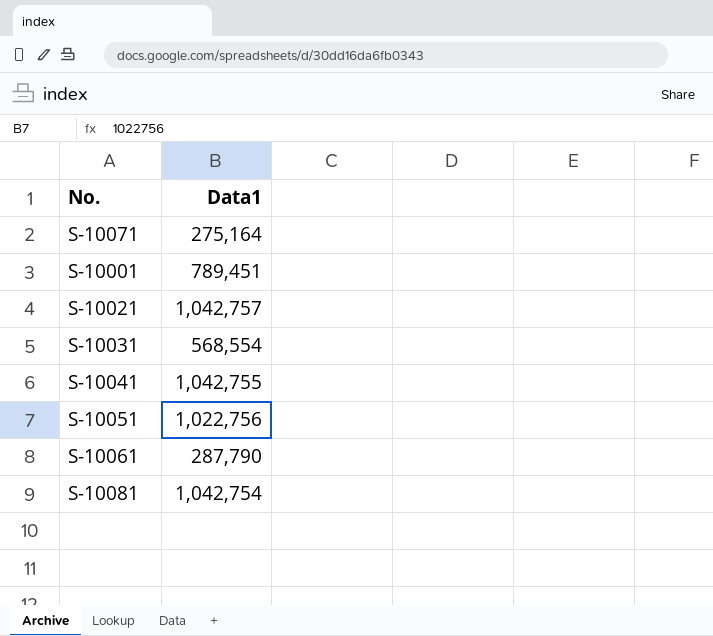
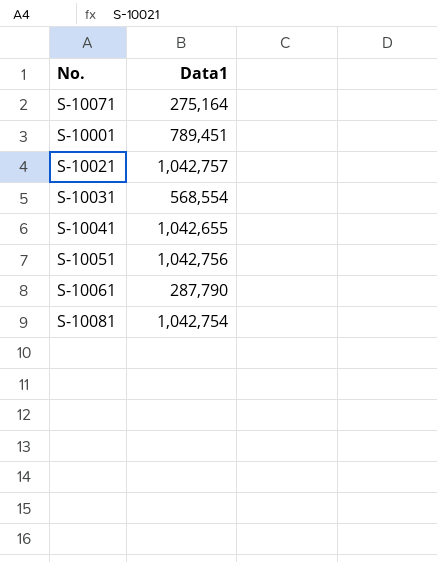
S-10041 | Data1: 1,042,755 -> 1,042,655
S-10051 | Data1: 1,022,756 -> 1,042,756

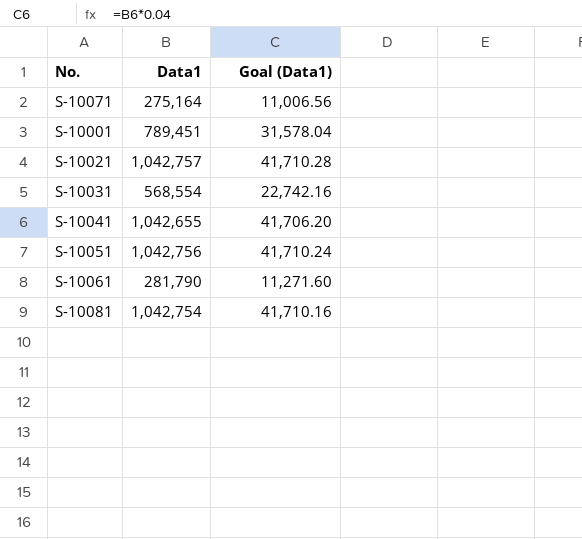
column Goal (Data1) | formula: none -> [Data1] * 0.04
S-10061 | Data1: 287,790 -> 281,790

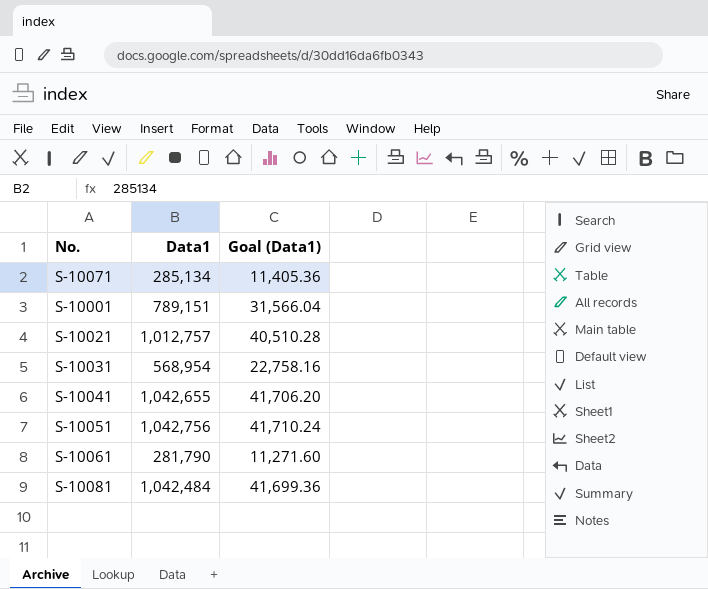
S-10071 | Data1: 275,164 -> 285,134
S-10071 | Goal (Data1): 11,006.56 -> 11,405.36
S-10001 | Data1: 789,451 -> 789,151
S-10001 | Goal (Data1): 31,578.04 -> 31,566.04
S-10021 | Data1: 1,042,757 -> 1,012,757
S-10021 | Goal (Data1): 41,710.28 -> 40,510.28
S-10031 | Data1: 568,554 -> 568,954
S-10031 | Goal (Data1): 22,742.16 -> 22,758.16
S-10081 | Data1: 1,042,754 -> 1,042,484
S-10081 | Goal (Data1): 41,710.16 -> 41,699.36

